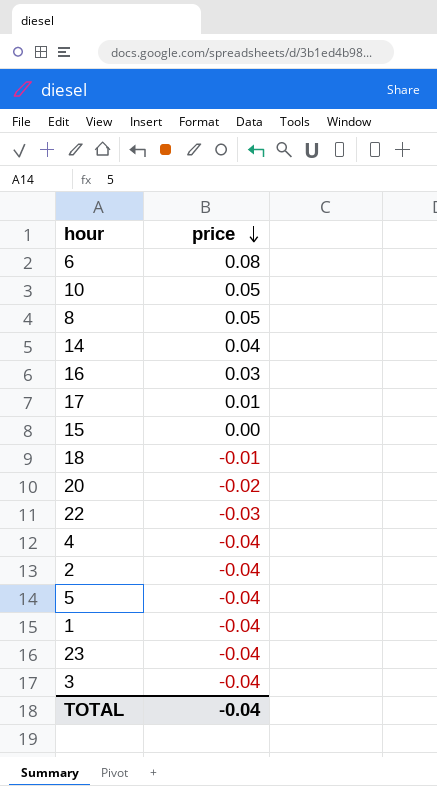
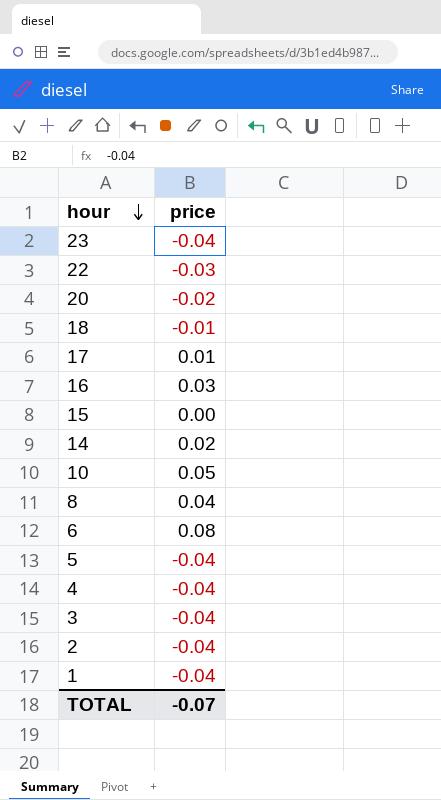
row order: price descending -> hour descending
14 | price: 0.04 -> 0.02
8 | price: 0.05 -> 0.04
TOTAL | price: -0.04 -> -0.07

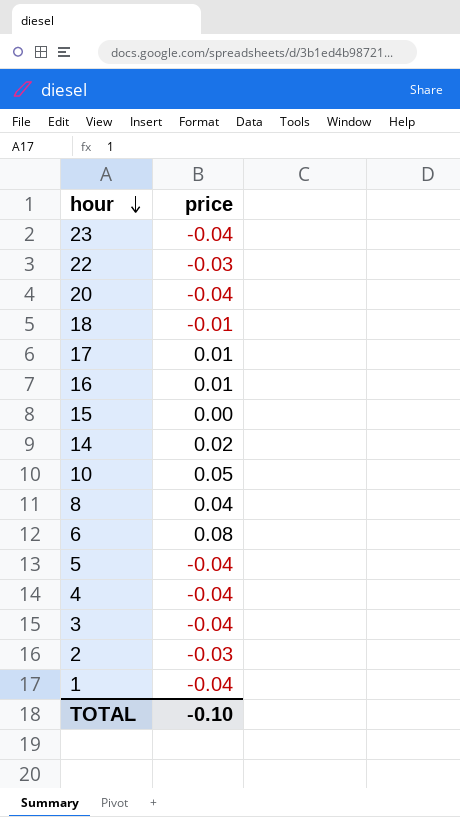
20 | price: -0.02 -> -0.04
16 | price: 0.03 -> 0.01
2 | price: -0.04 -> -0.03
TOTAL | price: -0.07 -> -0.10

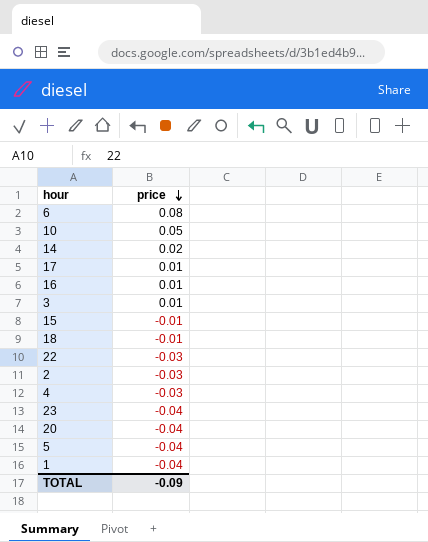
row order: hour descending -> price descending
row 8: 0.04 -> none
3 | price: -0.04 -> 0.01
15 | price: 0.00 -> -0.01
4 | price: -0.04 -> -0.03
TOTAL | price: -0.10 -> -0.09

